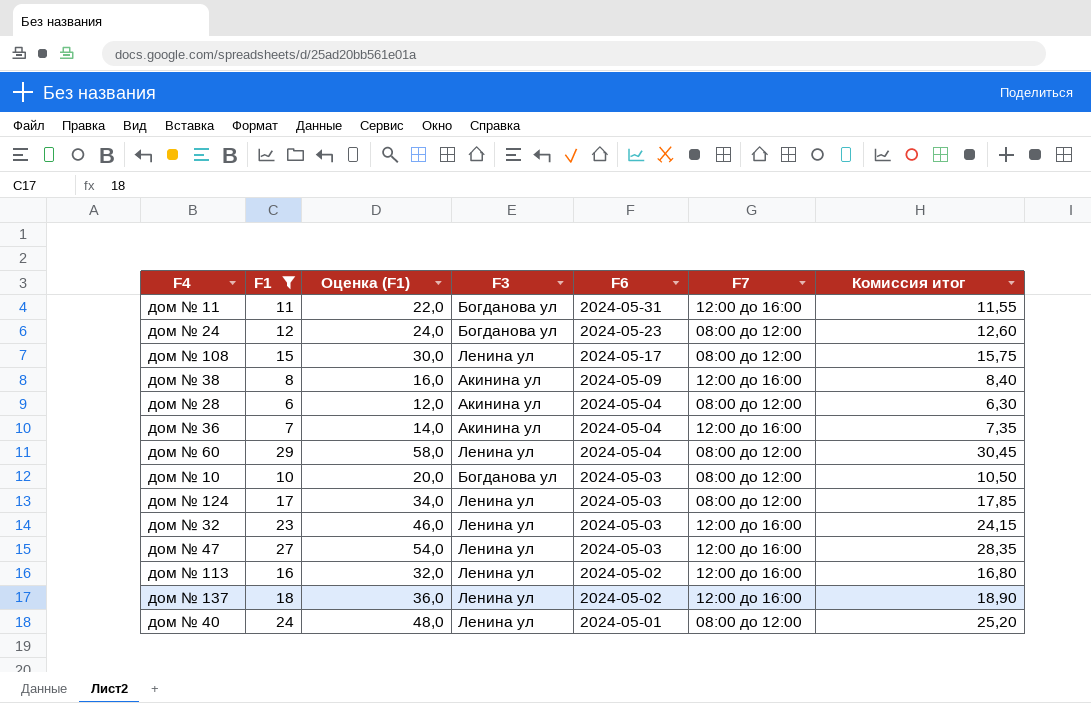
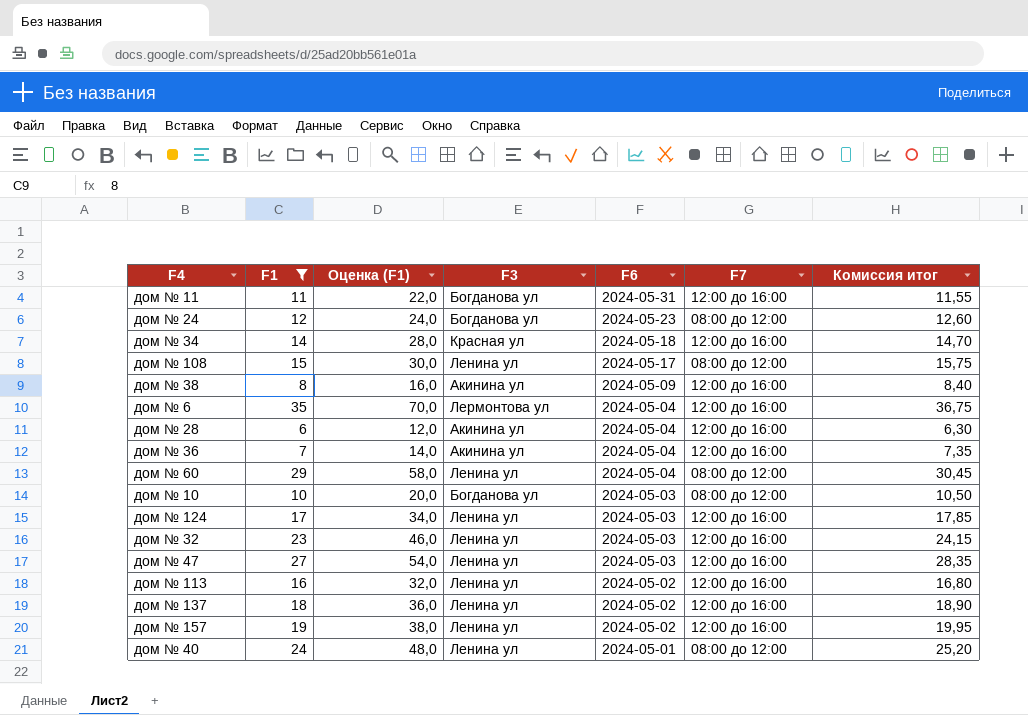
row дом № 34: none -> 14 | 28,0 | Красная ул | 2024-05-18 | 12:00 до 16:00 | 14,70
row дом № 6: none -> 35 | 70,0 | Лермонтова ул | 2024-05-04 | 12:00 до 16:00 | 36,75
дом № 28 | F7: 08:00 до 12:00 -> 12:00 до 16:00
дом № 124 | F7: 08:00 до 12:00 -> 12:00 до 16:00
row дом № 157: none -> 19 | 38,0 | Ленина ул | 2024-05-02 | 12:00 до 16:00 | 19,95

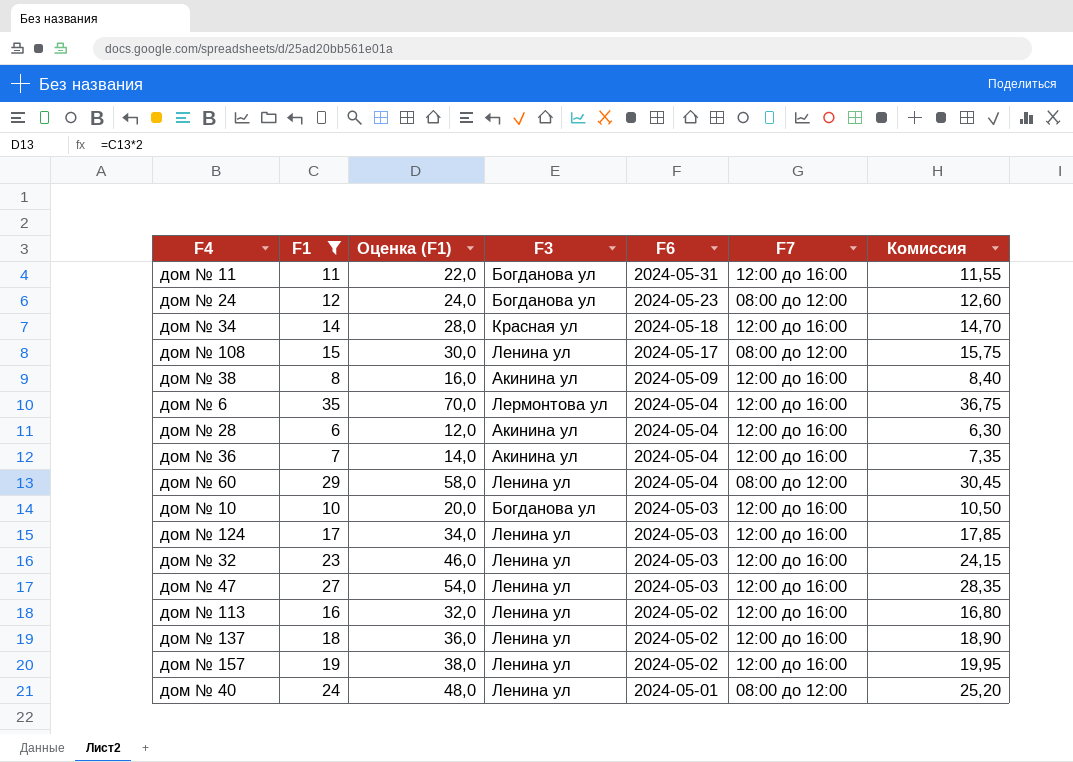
column name: Комиссия итог -> Комиссия
дом № 10 | F7: 08:00 до 12:00 -> 12:00 до 16:00

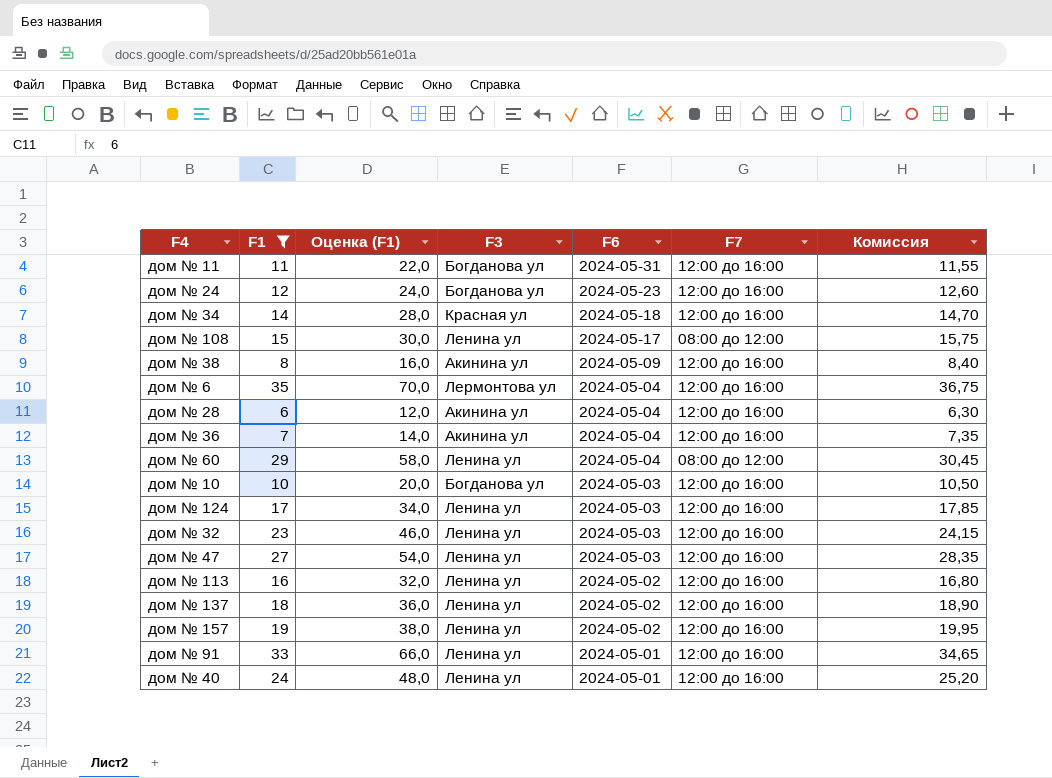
дом № 24 | F7: 08:00 до 12:00 -> 12:00 до 16:00
row дом № 91: none -> 33 | 66,0 | Ленина ул | 2024-05-01 | 12:00 до 16:00 | 34,65
дом № 40 | F7: 08:00 до 12:00 -> 12:00 до 16:00

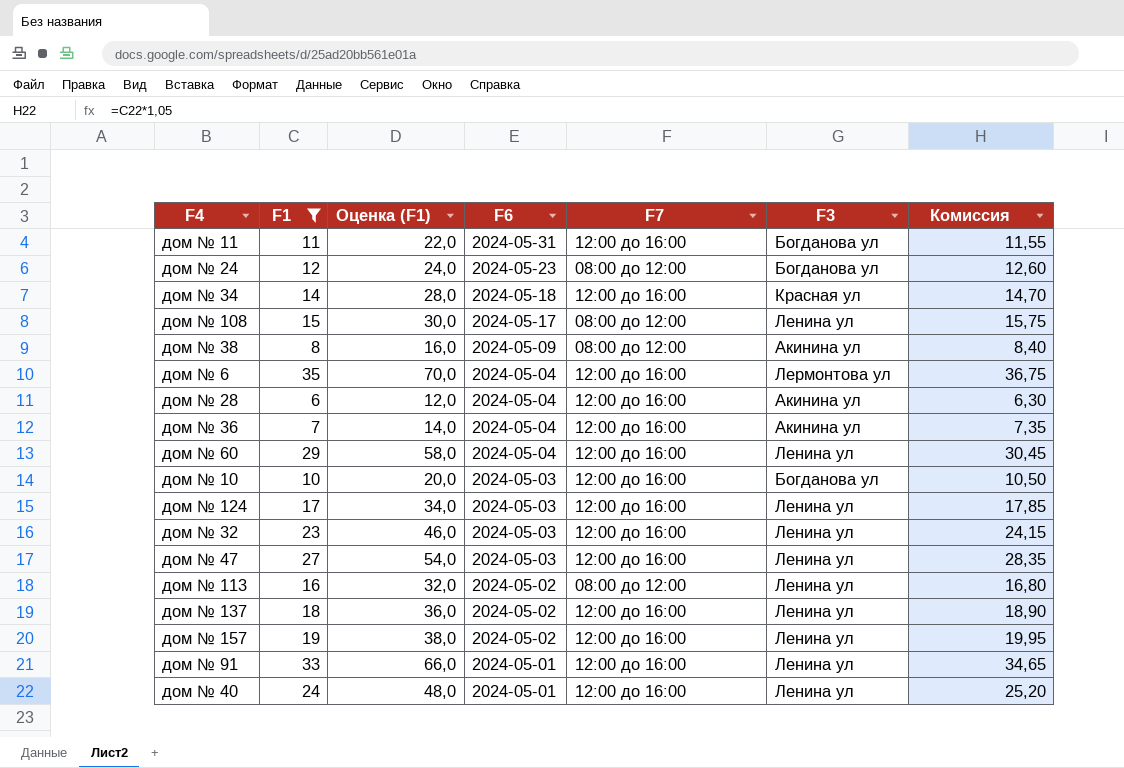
column F3 | position: 4 -> 6
дом № 24 | F7: 12:00 до 16:00 -> 08:00 до 12:00
дом № 38 | F7: 12:00 до 16:00 -> 08:00 до 12:00
дом № 60 | F7: 08:00 до 12:00 -> 12:00 до 16:00
дом № 113 | F7: 12:00 до 16:00 -> 08:00 до 12:00

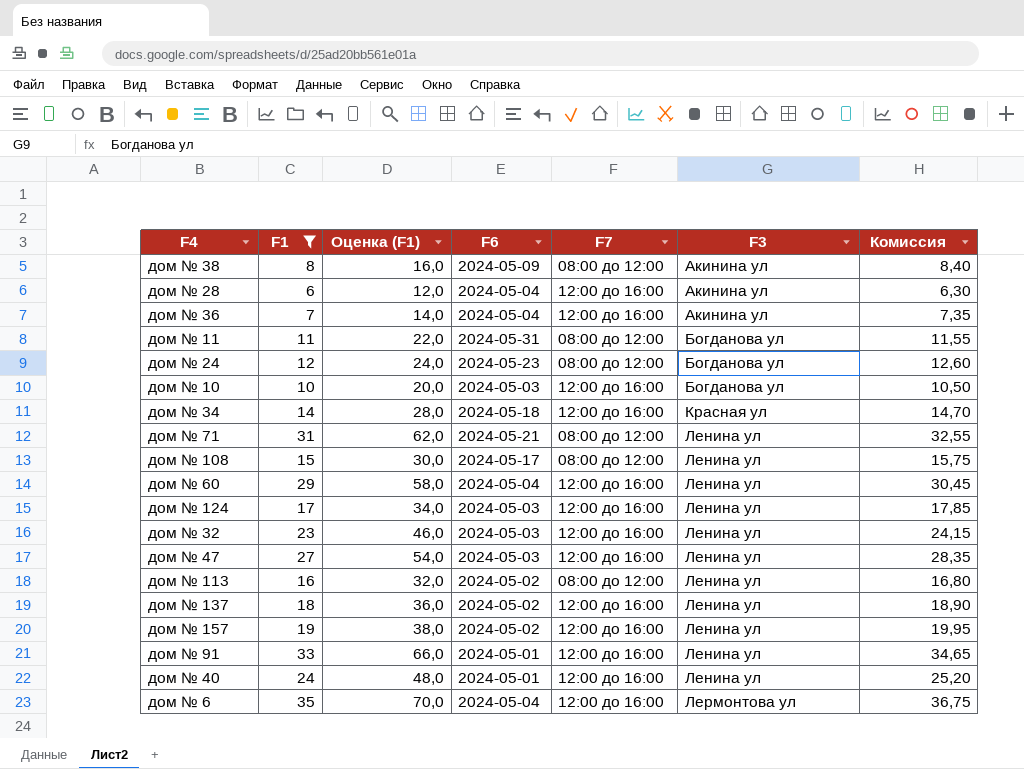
row order: F6 descending -> F3 ascending
дом № 11 | F7: 12:00 до 16:00 -> 08:00 до 12:00
row дом № 71: none -> 31 | 62,0 | 2024-05-21 | 08:00 до 12:00 | Ленина ул | 32,55

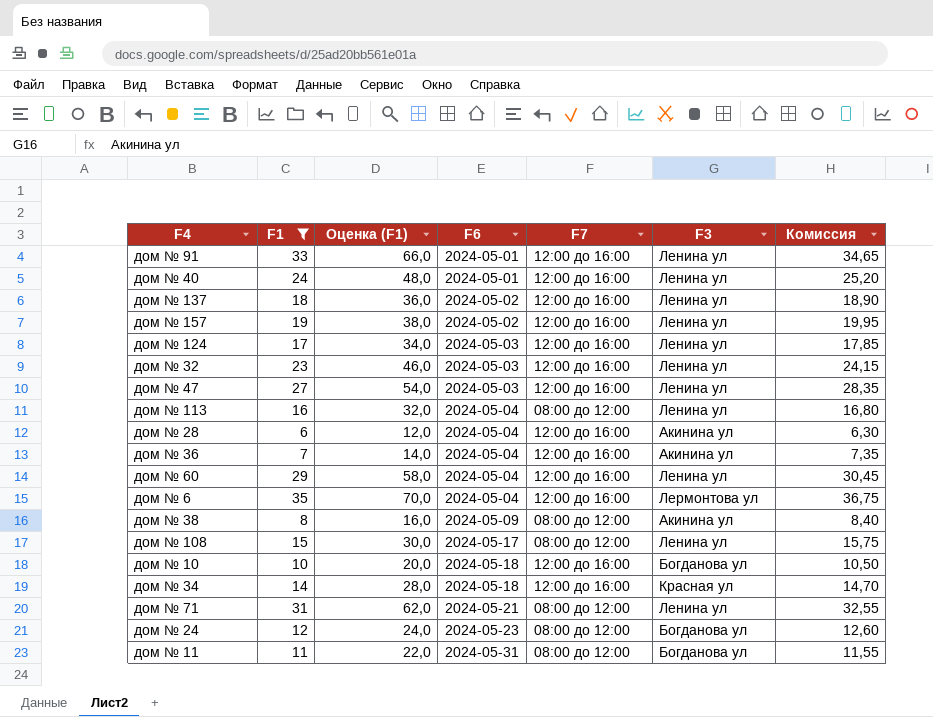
row order: F3 ascending -> F6 ascending
дом № 113 | F6: 2024-05-02 -> 2024-05-04
дом № 10 | F6: 2024-05-03 -> 2024-05-18

